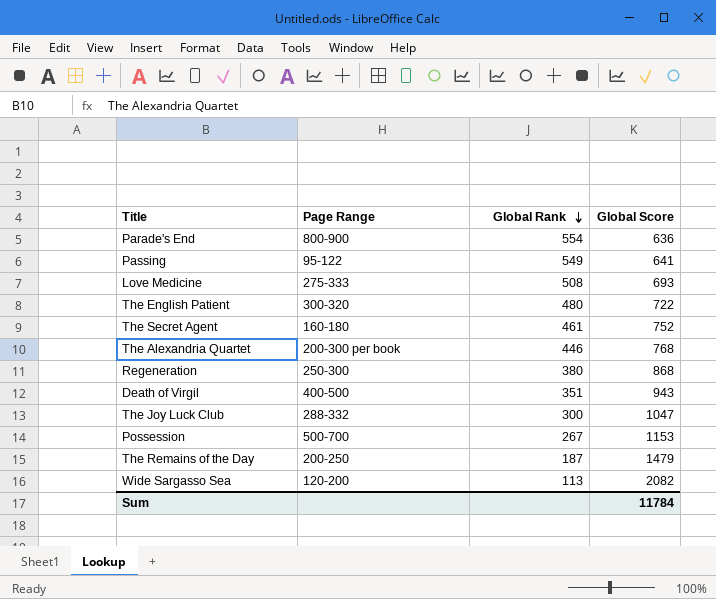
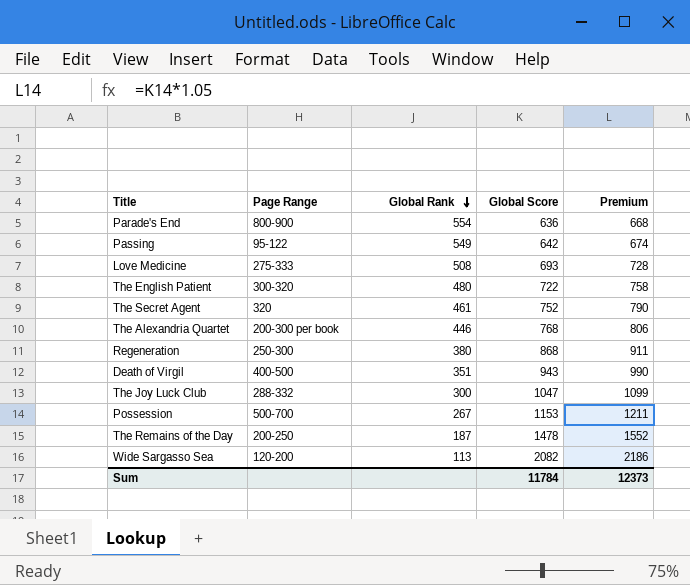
column Premium | formula: none -> [Global Score] * 1.05
Passing | Global Score: 641 -> 642
The Secret Agent | Page Range: 160-180 -> 320
The Remains of the Day | Global Score: 1479 -> 1478

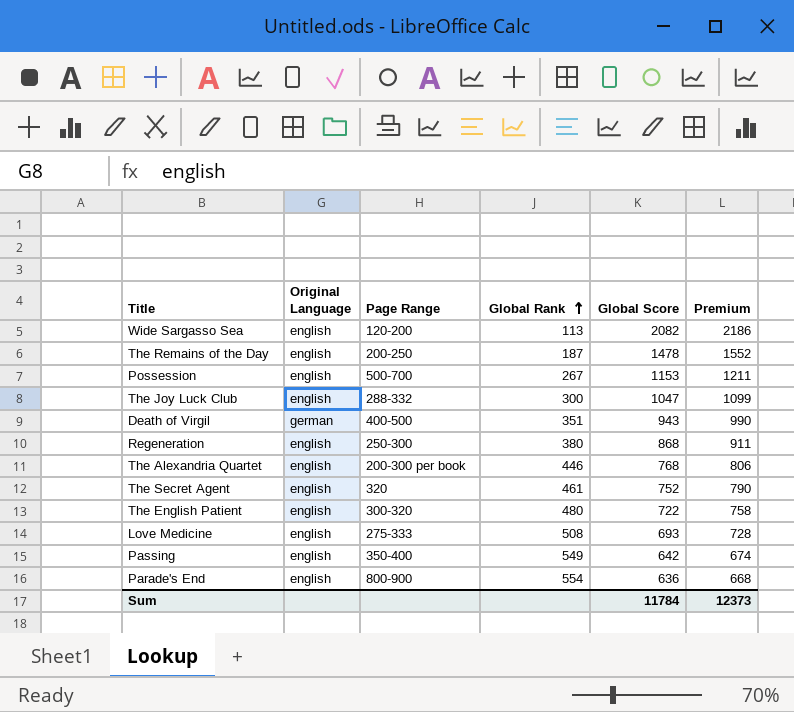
row order: Global Rank descending -> Global Rank ascending
column Original Language | position: none -> 2
Passing | Page Range: 95-122 -> 350-400

